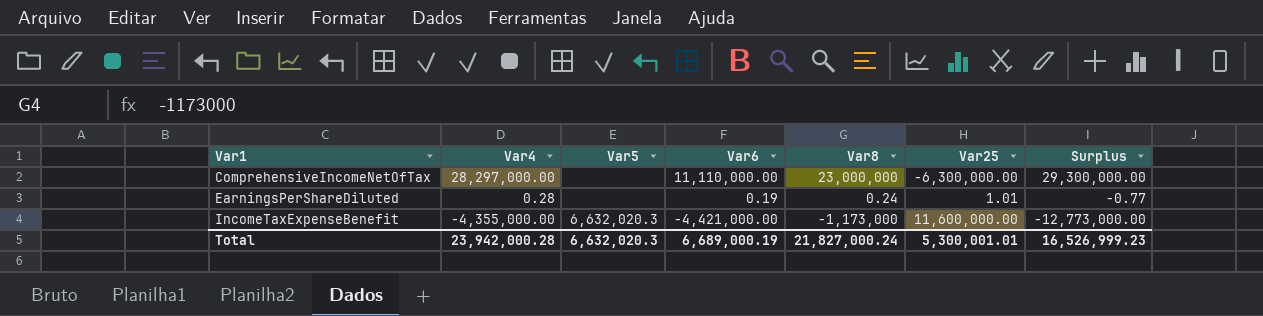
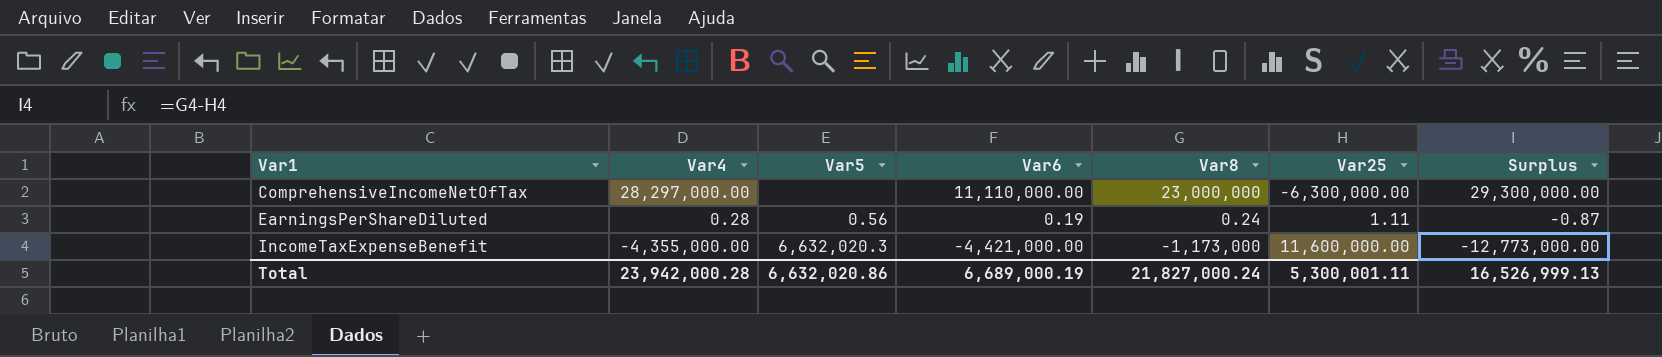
EarningsPerShareDiluted | Var5: none -> 0.56
EarningsPerShareDiluted | Var25: 1.01 -> 1.11
EarningsPerShareDiluted | Surplus: -0.77 -> -0.87
Total | Var5: 6,632,020.3 -> 6,632,020.86
Total | Var25: 5,300,001.01 -> 5,300,001.11
Total | Surplus: 16,526,999.23 -> 16,526,999.13

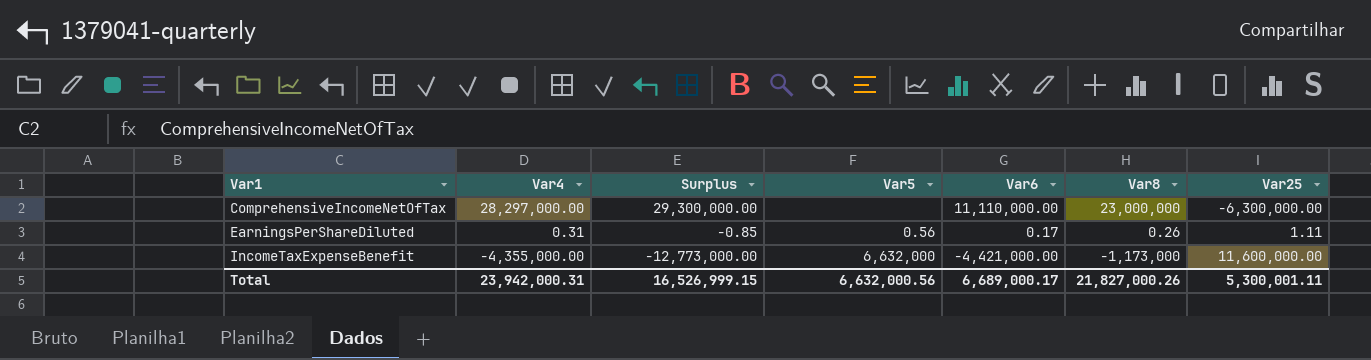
column Surplus | position: 7 -> 3
EarningsPerShareDiluted | Var4: 0.28 -> 0.31
EarningsPerShareDiluted | Surplus: -0.87 -> -0.85
EarningsPerShareDiluted | Var6: 0.19 -> 0.17
EarningsPerShareDiluted | Var8: 0.24 -> 0.26
IncomeTaxExpenseBenefit | Var5: 6,632,020.3 -> 6,632,000
Total | Var4: 23,942,000.28 -> 23,942,000.31
Total | Surplus: 16,526,999.13 -> 16,526,999.15
Total | Var5: 6,632,020.86 -> 6,632,000.56
Total | Var6: 6,689,000.19 -> 6,689,000.17
Total | Var8: 21,827,000.24 -> 21,827,000.26

